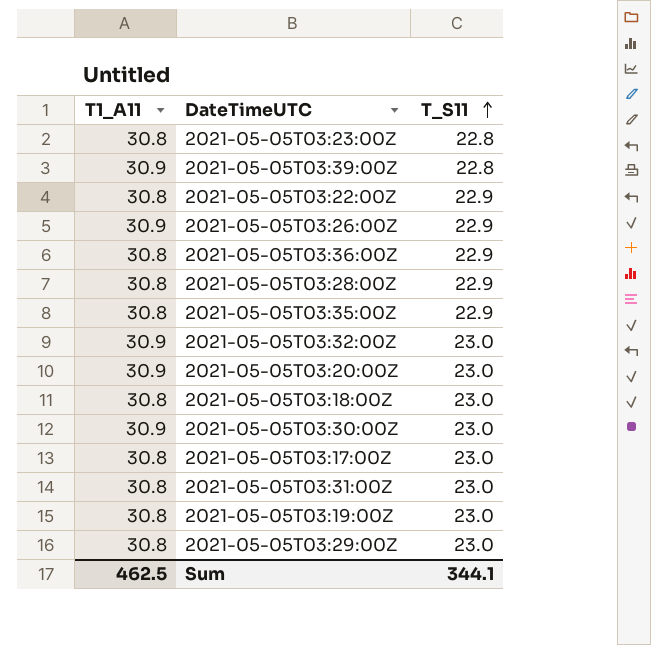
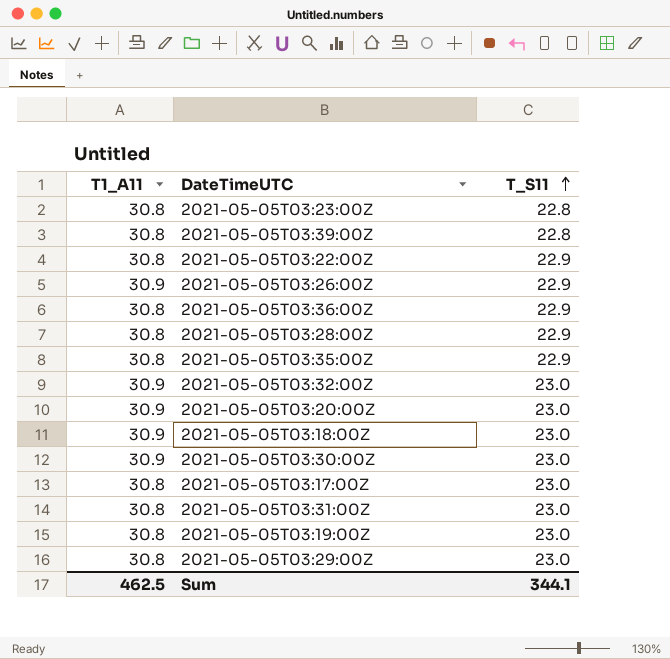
2021-05-05T03:39:00Z | T1_A11: 30.9 -> 30.8
2021-05-05T03:18:00Z | T1_A11: 30.8 -> 30.9

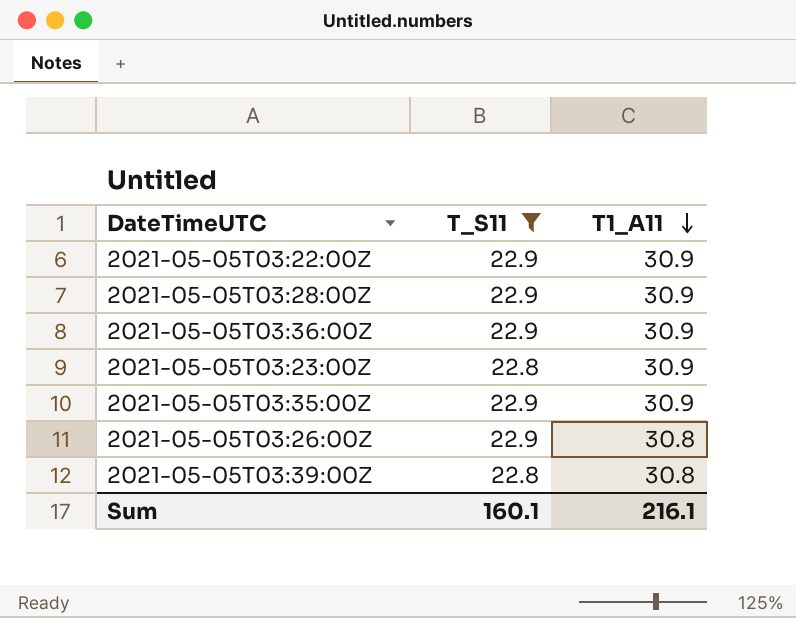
filter: none -> T_S11 != 23.0
row order: T_S11 ascending -> T1_A11 descending
column T1_A11 | position: 1 -> 3
2021-05-05T03:22:00Z | T1_A11: 30.8 -> 30.9
2021-05-05T03:28:00Z | T1_A11: 30.8 -> 30.9
2021-05-05T03:36:00Z | T1_A11: 30.8 -> 30.9
2021-05-05T03:23:00Z | T1_A11: 30.8 -> 30.9
2021-05-05T03:35:00Z | T1_A11: 30.8 -> 30.9
2021-05-05T03:26:00Z | T1_A11: 30.9 -> 30.8
Sum | T_S11: 344.1 -> 160.1
Sum | T1_A11: 462.5 -> 216.1

